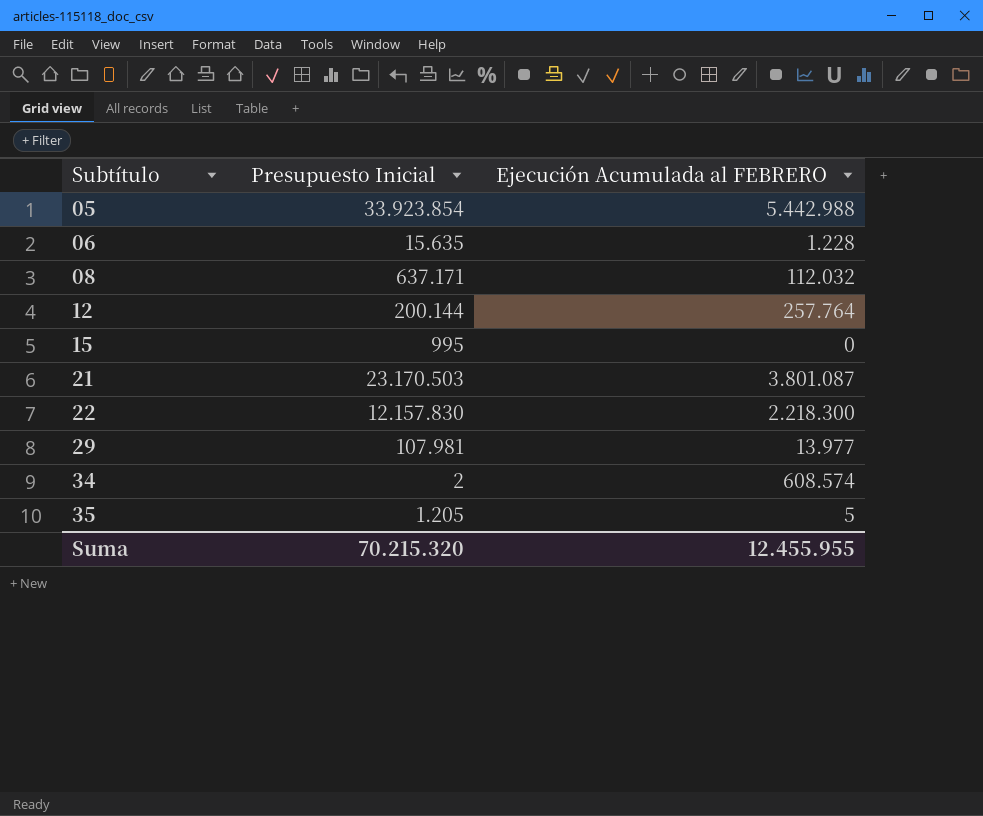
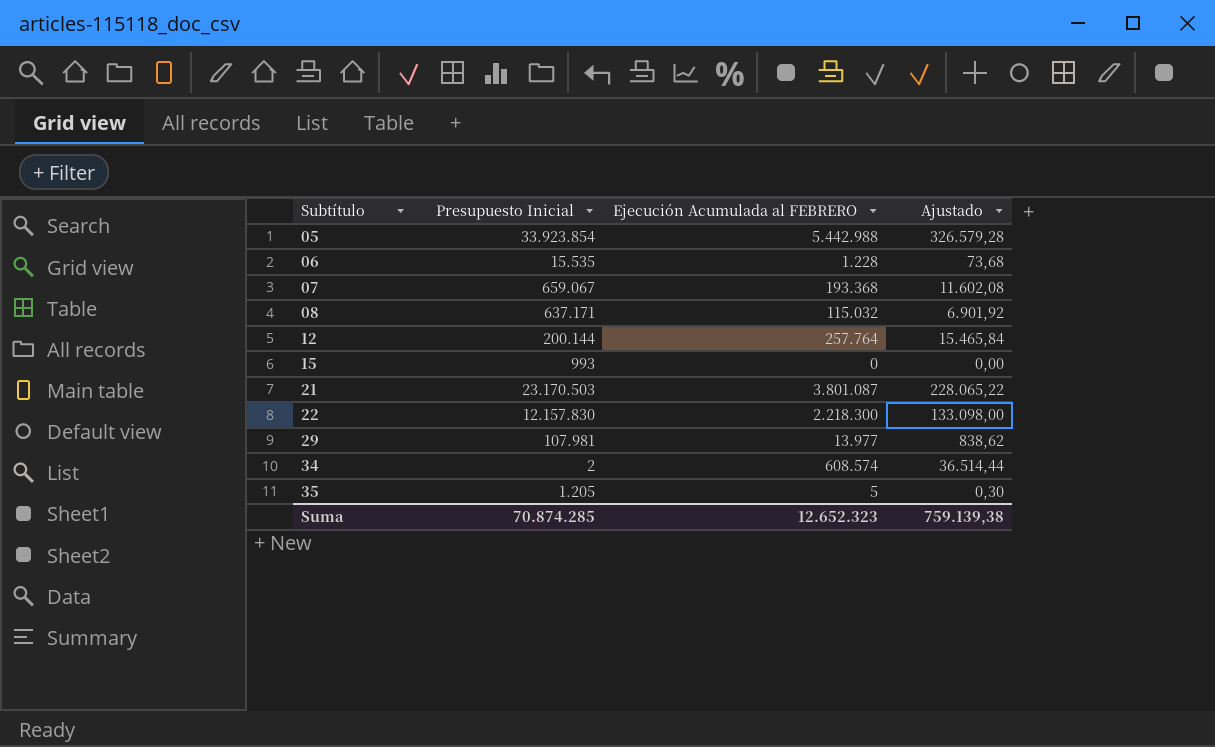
column Ajustado | formula: none -> [Ejecución Acumulada al FEBRERO] * 0,06
06 | Presupuesto Inicial: 15.635 -> 15.535
row 07: none -> 659.067 | 193.368 | 11.602,08
08 | Ejecución Acumulada al FEBRERO: 112.032 -> 115.032
15 | Presupuesto Inicial: 995 -> 993
Suma | Presupuesto Inicial: 70.215.320 -> 70.874.285
Suma | Ejecución Acumulada al FEBRERO: 12.455.955 -> 12.652.323

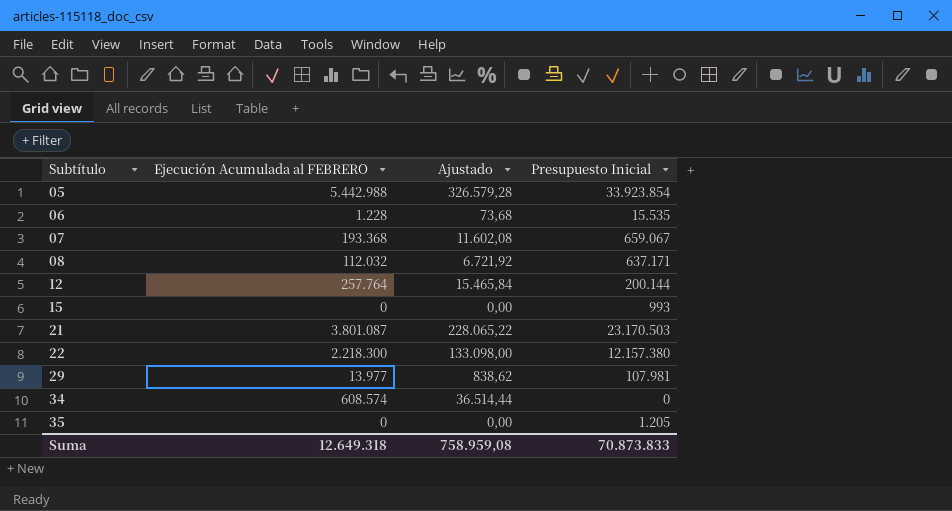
column Presupuesto Inicial | position: 2 -> 4
08 | Ejecución Acumulada al FEBRERO: 115.032 -> 112.032
08 | Ajustado: 6.901,92 -> 6.721,92
22 | Presupuesto Inicial: 12.157.830 -> 12.157.380
34 | Presupuesto Inicial: 2 -> 0
35 | Ejecución Acumulada al FEBRERO: 5 -> 0
35 | Ajustado: 0,30 -> 0,00
Suma | Ejecución Acumulada al FEBRERO: 12.652.323 -> 12.649.318
Suma | Ajustado: 759.139,38 -> 758.959,08
Suma | Presupuesto Inicial: 70.874.285 -> 70.873.833

